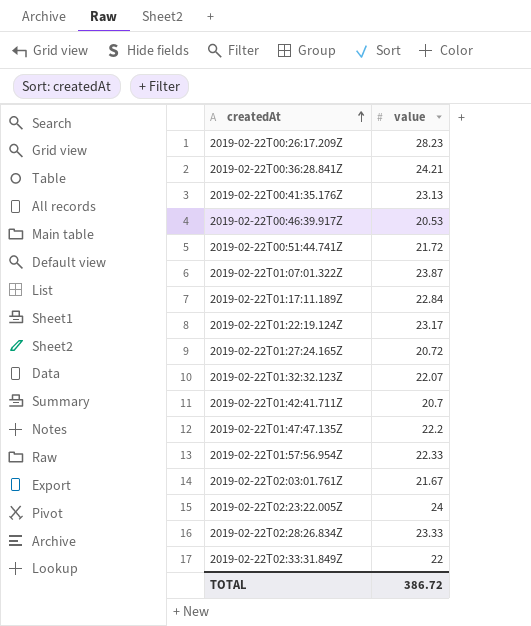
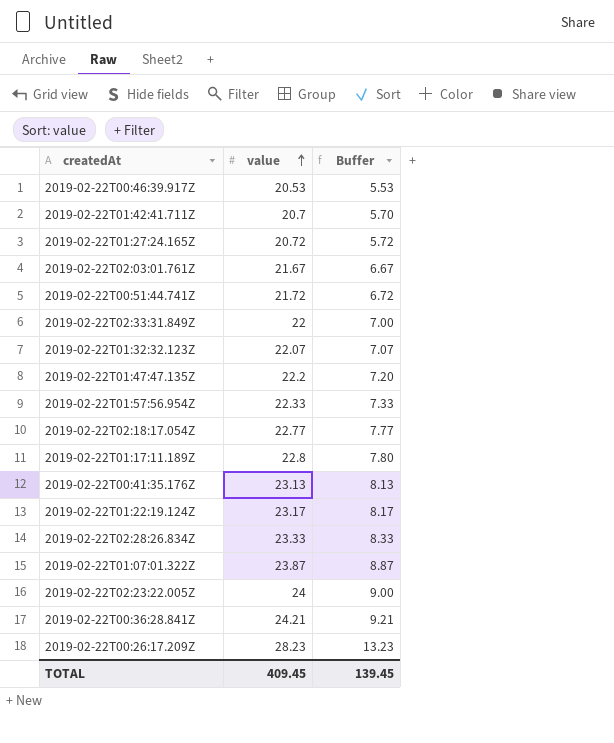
row order: createdAt ascending -> value ascending
column Buffer | formula: none -> [value] - 15
row 2019-02-22T02:18:17.054Z: none -> 22.77 | 7.77
2019-02-22T01:17:11.189Z | value: 22.84 -> 22.8
TOTAL | value: 386.72 -> 409.45

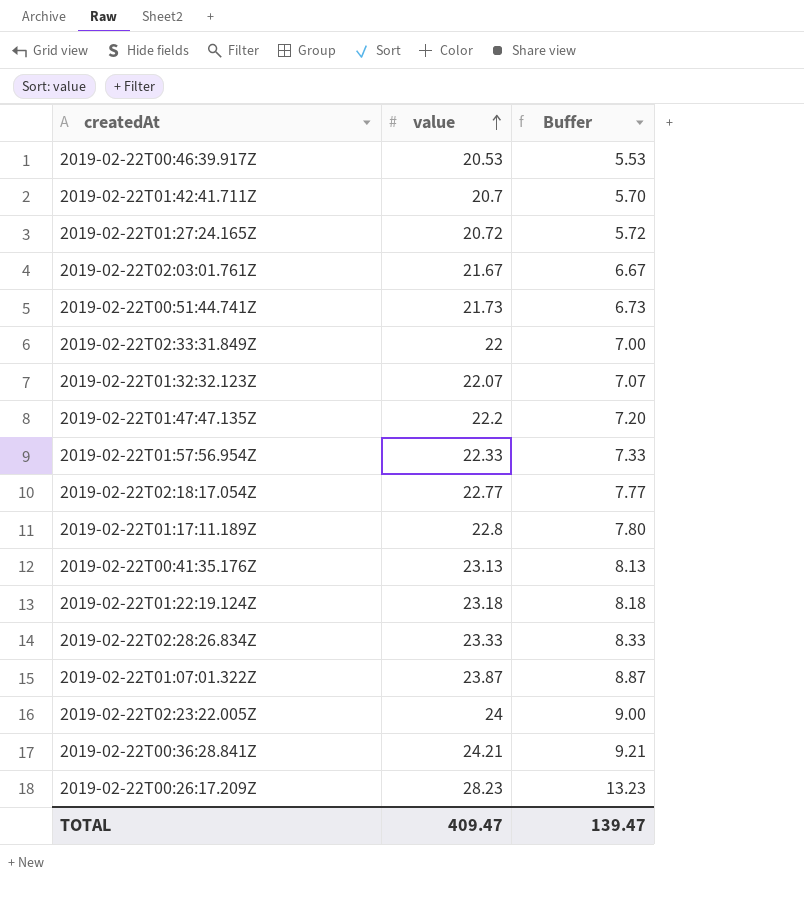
2019-02-22T00:51:44.741Z | value: 21.72 -> 21.73
2019-02-22T00:51:44.741Z | Buffer: 6.72 -> 6.73
2019-02-22T01:22:19.124Z | value: 23.17 -> 23.18
2019-02-22T01:22:19.124Z | Buffer: 8.17 -> 8.18
TOTAL | value: 409.45 -> 409.47
TOTAL | Buffer: 139.45 -> 139.47

